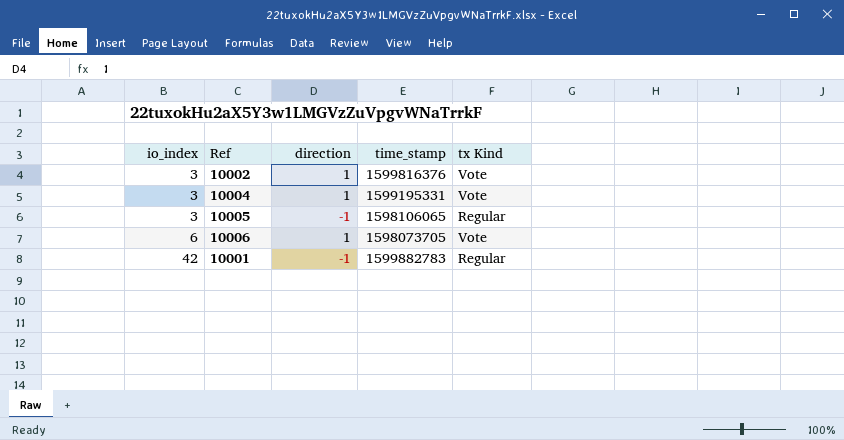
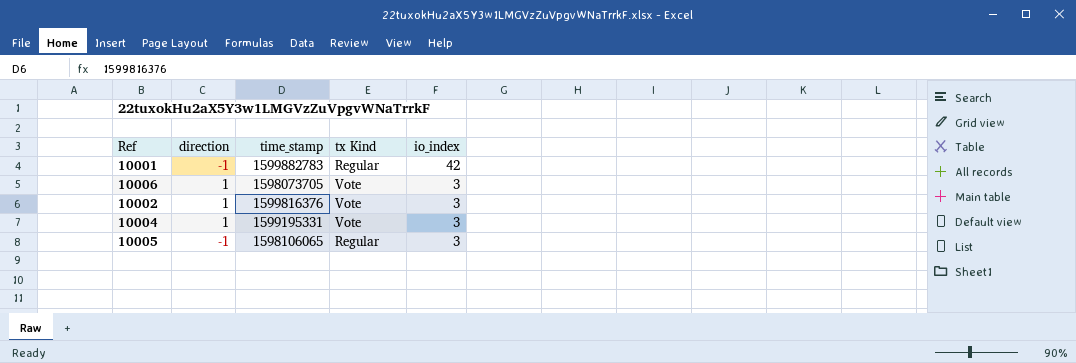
row order: io_index ascending -> io_index descending
column io_index | position: 1 -> 5
10006 | io_index: 6 -> 3

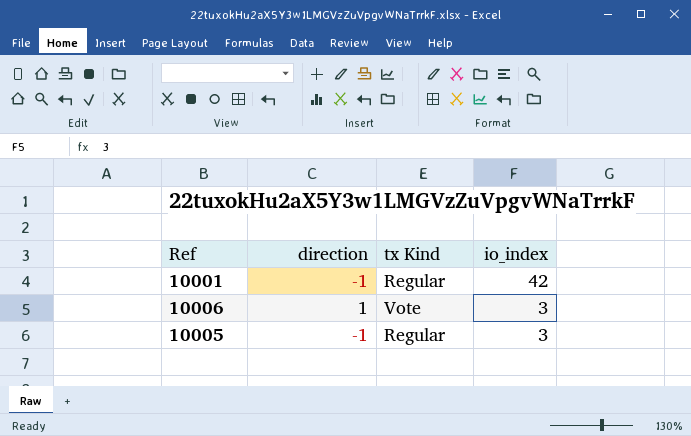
column time_stamp | position: 3 -> none
row 10002: 1 | 1599816376 | Vote | 3 -> none
row 10004: 1 | 1599195331 | Vote | 3 -> none

